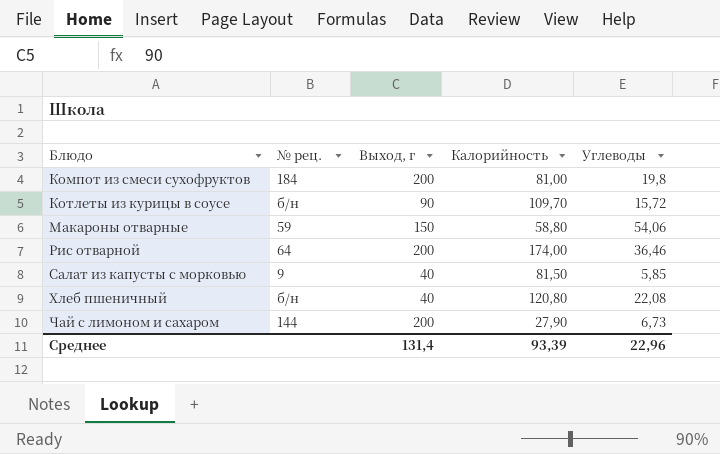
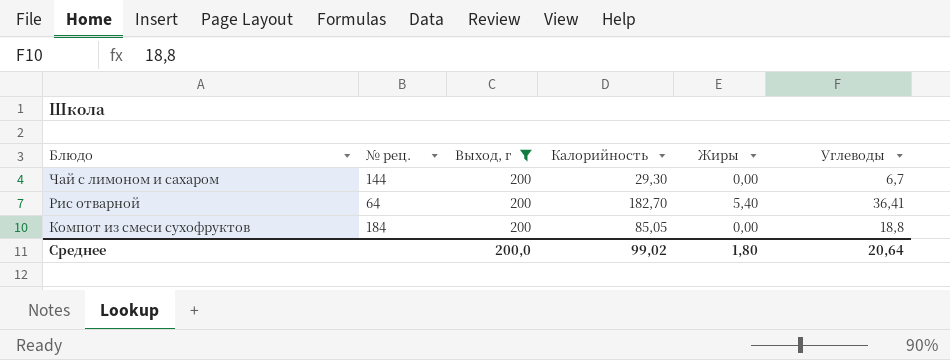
filter: none -> Выход, г = 200
row order: Блюдо ascending -> Блюдо descending
column Жиры | position: none -> 5
Чай с лимоном и сахаром | Калорийность: 27,90 -> 29,30
Чай с лимоном и сахаром | Углеводы: 6,73 -> 6,7
Рис отварной | Калорийность: 174,00 -> 182,70
Рис отварной | Углеводы: 36,46 -> 36,41
Компот из смеси сухофруктов | Калорийность: 81,00 -> 85,05
Компот из смеси сухофруктов | Углеводы: 19,8 -> 18,8
Среднее | Выход, г: 131,4 -> 200,0
Среднее | Калорийность: 93,39 -> 99,02
Среднее | Углеводы: 22,96 -> 20,64

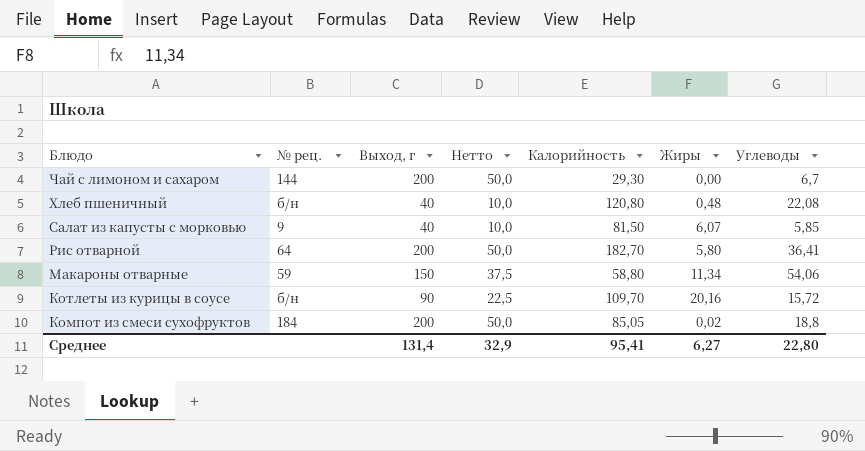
filter: Выход, г = 200 -> none
column Нетто | formula: none -> [Выход, г] * 0,25
Рис отварной | Жиры: 5,40 -> 5,80
Компот из смеси сухофруктов | Жиры: 0,00 -> 0,02
Среднее | Выход, г: 200,0 -> 131,4
Среднее | Калорийность: 99,02 -> 95,41
Среднее | Жиры: 1,80 -> 6,27
Среднее | Углеводы: 20,64 -> 22,80

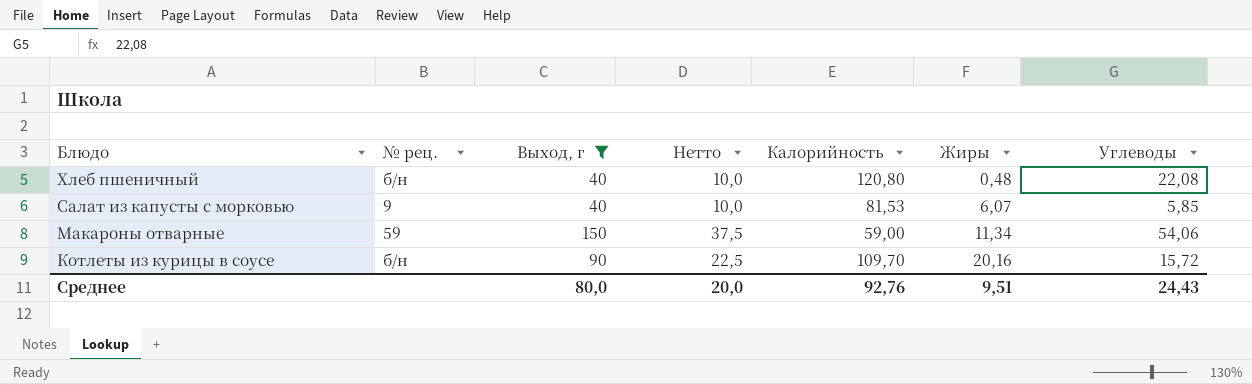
filter: none -> Выход, г != 200
Салат из капусты с морковью | Калорийность: 81,50 -> 81,53
Макароны отварные | Калорийность: 58,80 -> 59,00
Среднее | Выход, г: 131,4 -> 80,0
Среднее | Нетто: 32,9 -> 20,0
Среднее | Калорийность: 95,41 -> 92,76
Среднее | Жиры: 6,27 -> 9,51
Среднее | Углеводы: 22,80 -> 24,43

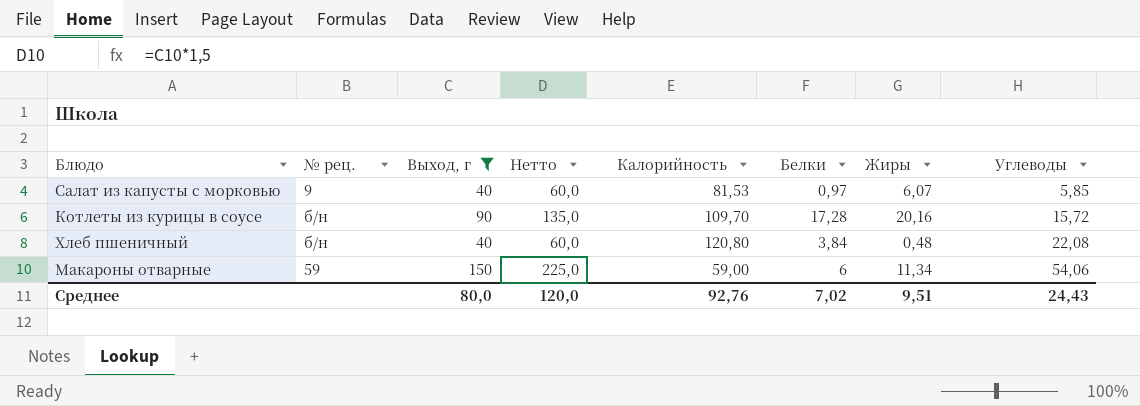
row order: Блюдо descending -> Углеводы ascending
column Нетто | formula: [Выход, г] * 0,25 -> [Выход, г] * 1,5
column Белки | position: none -> 6
Среднее | Нетто: 20,0 -> 120,0

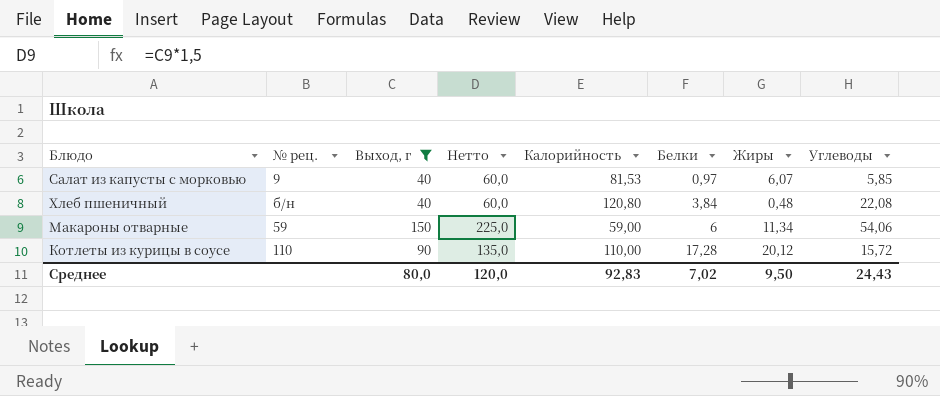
row order: Углеводы ascending -> Белки ascending
Котлеты из курицы в соусе | № рец.: б/н -> 110
Котлеты из курицы в соусе | Калорийность: 109,70 -> 110,00
Котлеты из курицы в соусе | Жиры: 20,16 -> 20,12
Среднее | Калорийность: 92,76 -> 92,83
Среднее | Жиры: 9,51 -> 9,50

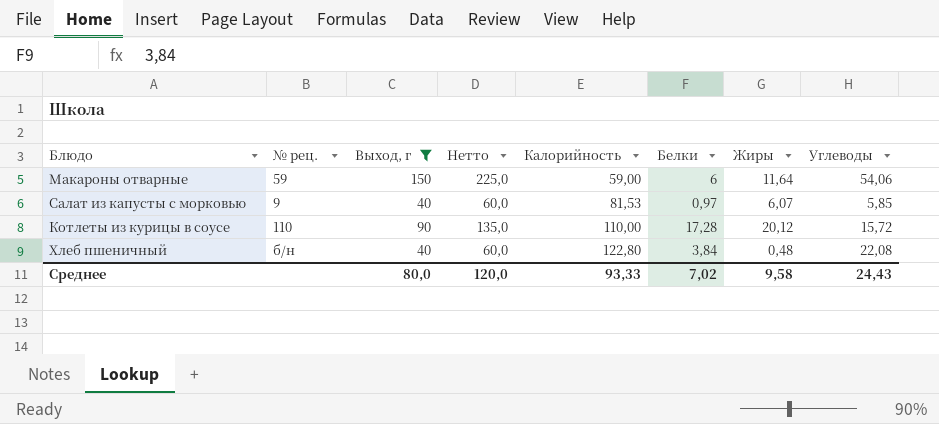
row order: Белки ascending -> Калорийность ascending
Макароны отварные | Жиры: 11,34 -> 11,64
Хлеб пшеничный | Калорийность: 120,80 -> 122,80
Среднее | Калорийность: 92,83 -> 93,33
Среднее | Жиры: 9,50 -> 9,58

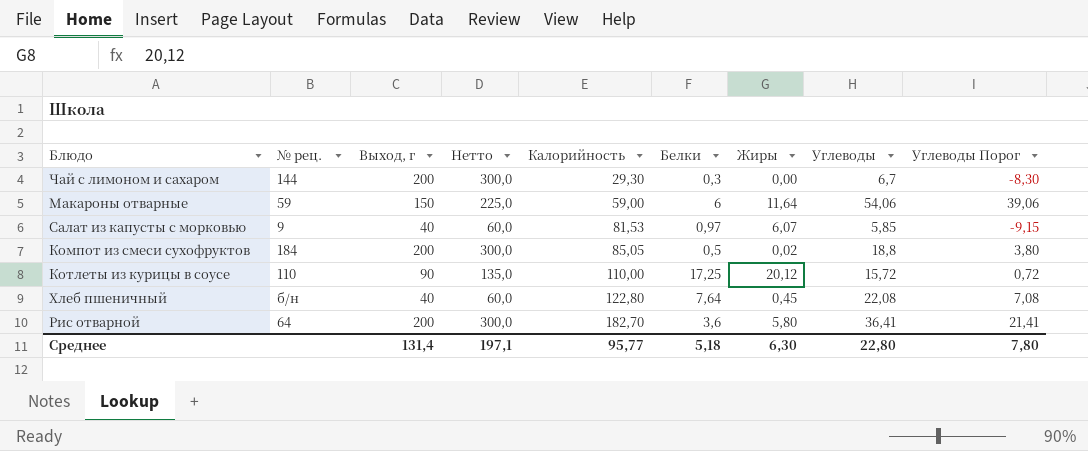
filter: Выход, г != 200 -> none
column Углеводы Порог | formula: none -> [Углеводы] - 15
Котлеты из курицы в соусе | Белки: 17,28 -> 17,25
Хлеб пшеничный | Белки: 3,84 -> 7,64
Хлеб пшеничный | Жиры: 0,48 -> 0,45
Среднее | Выход, г: 80,0 -> 131,4
Среднее | Нетто: 120,0 -> 197,1
Среднее | Калорийность: 93,33 -> 95,77
Среднее | Белки: 7,02 -> 5,18
Среднее | Жиры: 9,58 -> 6,30
Среднее | Углеводы: 24,43 -> 22,80

